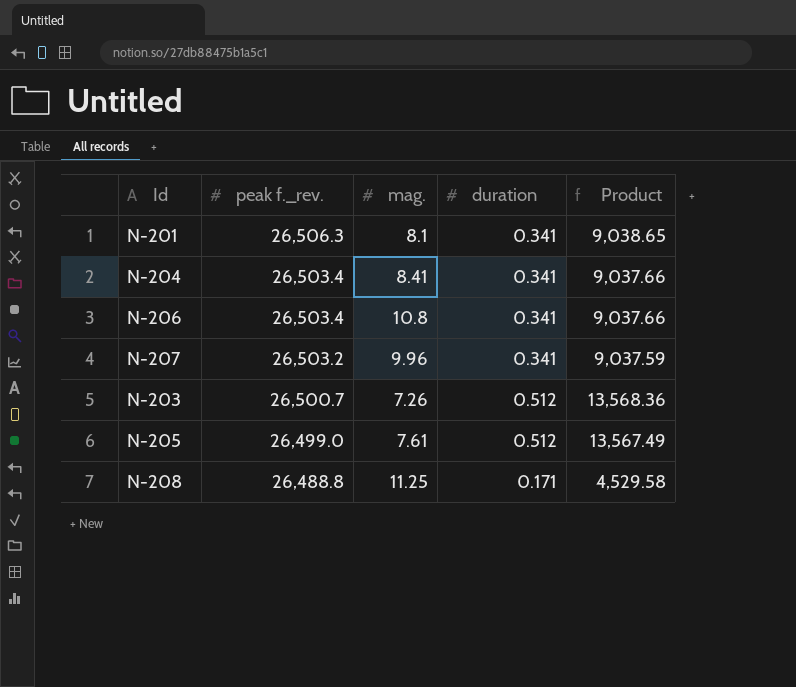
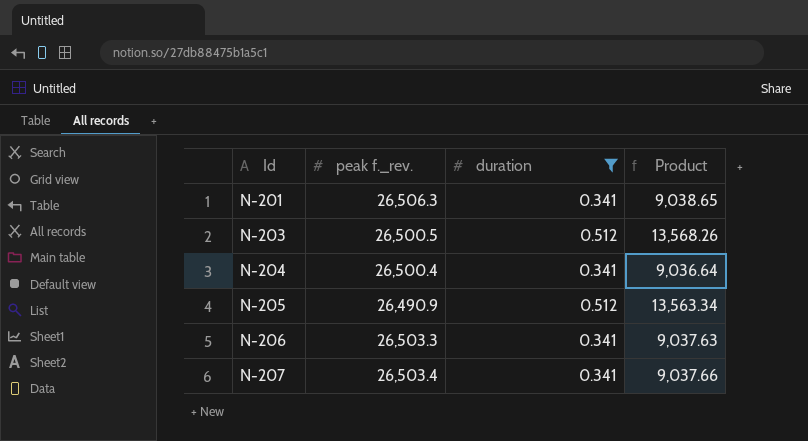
filter: none -> duration != 0.171
row order: peak f._rev. descending -> Id ascending
column mag. | position: 3 -> none
N-203 | peak f._rev.: 26,500.7 -> 26,500.5
N-203 | Product: 13,568.36 -> 13,568.26
N-204 | peak f._rev.: 26,503.4 -> 26,500.4
N-204 | Product: 9,037.66 -> 9,036.64
N-205 | peak f._rev.: 26,499.0 -> 26,490.9
N-205 | Product: 13,567.49 -> 13,563.34
N-206 | peak f._rev.: 26,503.4 -> 26,503.3
N-206 | Product: 9,037.66 -> 9,037.63
N-207 | peak f._rev.: 26,503.2 -> 26,503.4
N-207 | Product: 9,037.59 -> 9,037.66

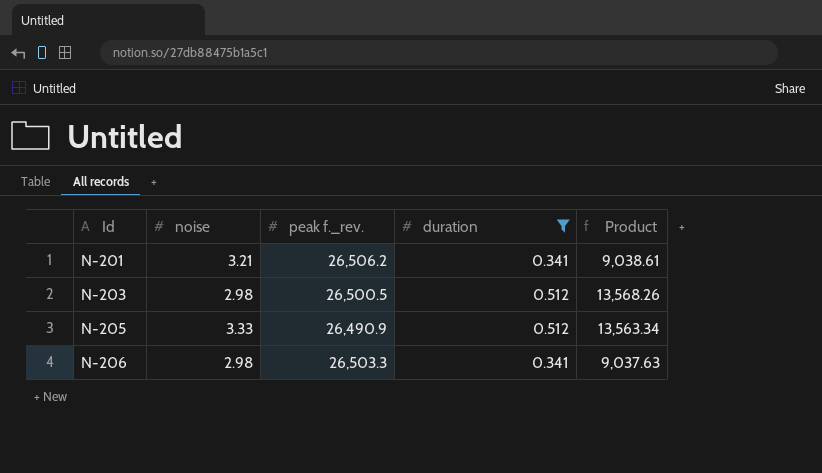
column noise | position: none -> 2
row N-204: 26,500.4 | 0.341 | 9,036.64 -> none
row N-207: 26,503.4 | 0.341 | 9,037.66 -> none
N-201 | peak f._rev.: 26,506.3 -> 26,506.2
N-201 | Product: 9,038.65 -> 9,038.61

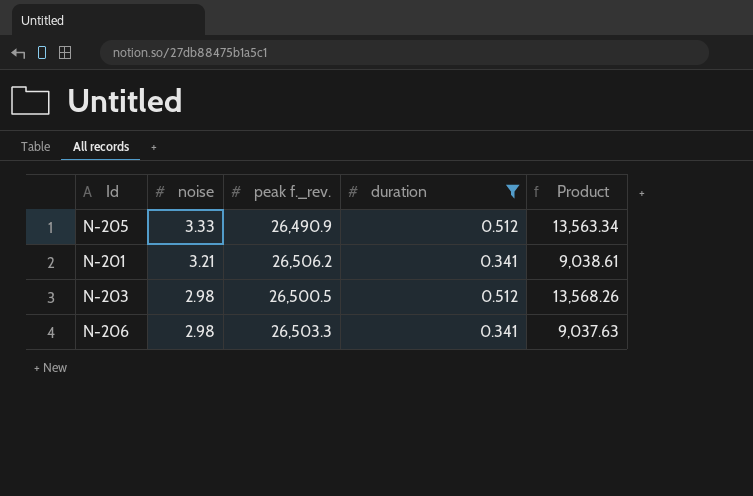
row order: Id ascending -> noise descending

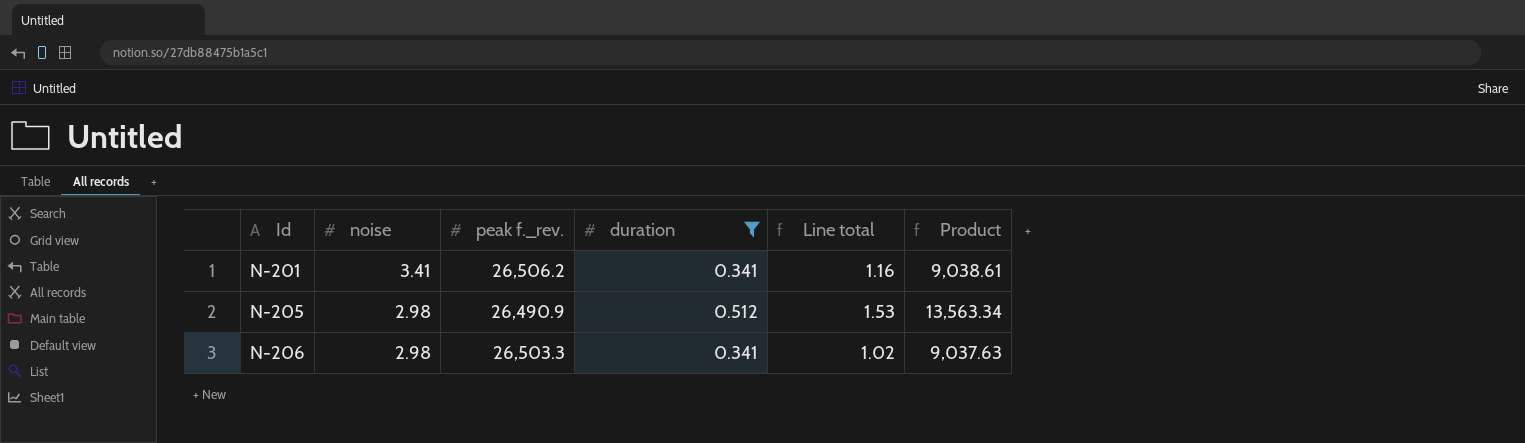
row order: noise descending -> Id ascending
column Line total | formula: none -> [noise] * [duration]
row N-203: 2.98 | 26,500.5 | 0.512 | 13,568.26 -> none
N-201 | noise: 3.21 -> 3.41
N-205 | noise: 3.33 -> 2.98

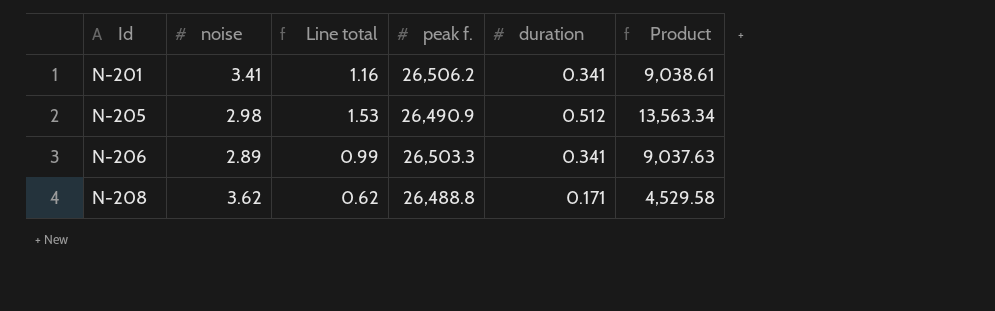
filter: duration != 0.171 -> none
column Line total | position: 5 -> 3
column name: peak f._rev. -> peak f.
N-206 | noise: 2.98 -> 2.89
N-206 | Line total: 1.02 -> 0.99

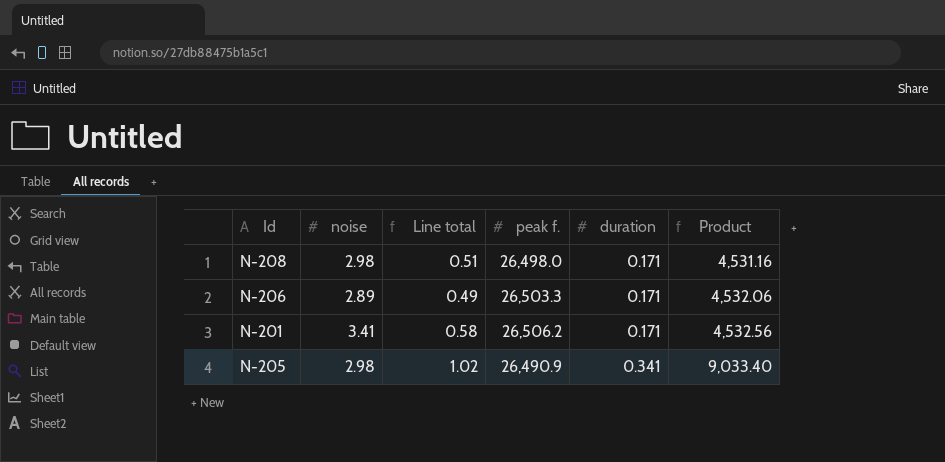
row order: Id ascending -> duration ascending
N-208 | noise: 3.62 -> 2.98
N-208 | Line total: 0.62 -> 0.51
N-208 | peak f.: 26,488.8 -> 26,498.0
N-208 | Product: 4,529.58 -> 4,531.16
N-206 | Line total: 0.99 -> 0.49
N-206 | duration: 0.341 -> 0.171
N-206 | Product: 9,037.63 -> 4,532.06
N-201 | Line total: 1.16 -> 0.58
N-201 | duration: 0.341 -> 0.171
N-201 | Product: 9,038.61 -> 4,532.56
N-205 | Line total: 1.53 -> 1.02
N-205 | duration: 0.512 -> 0.341
N-205 | Product: 13,563.34 -> 9,033.40

